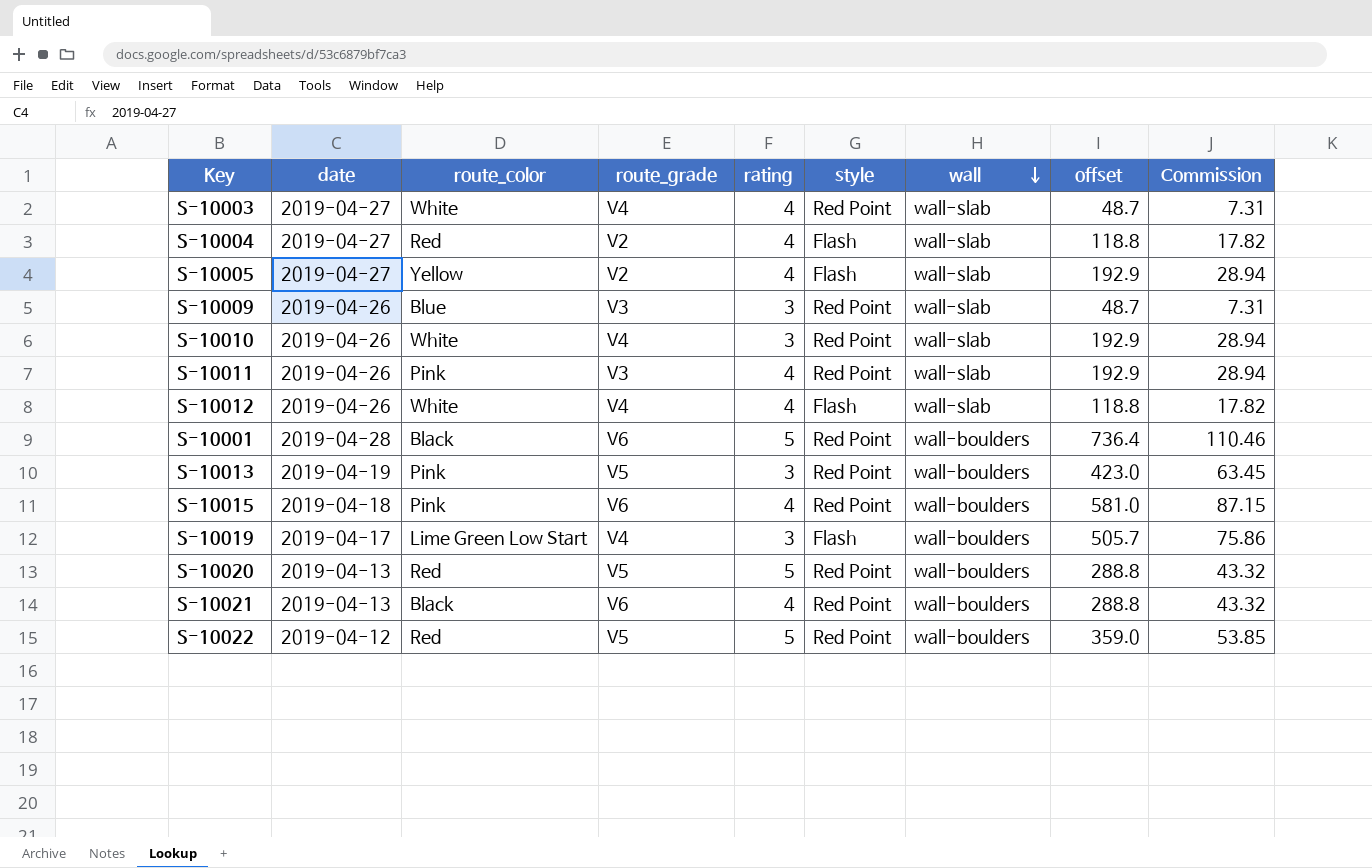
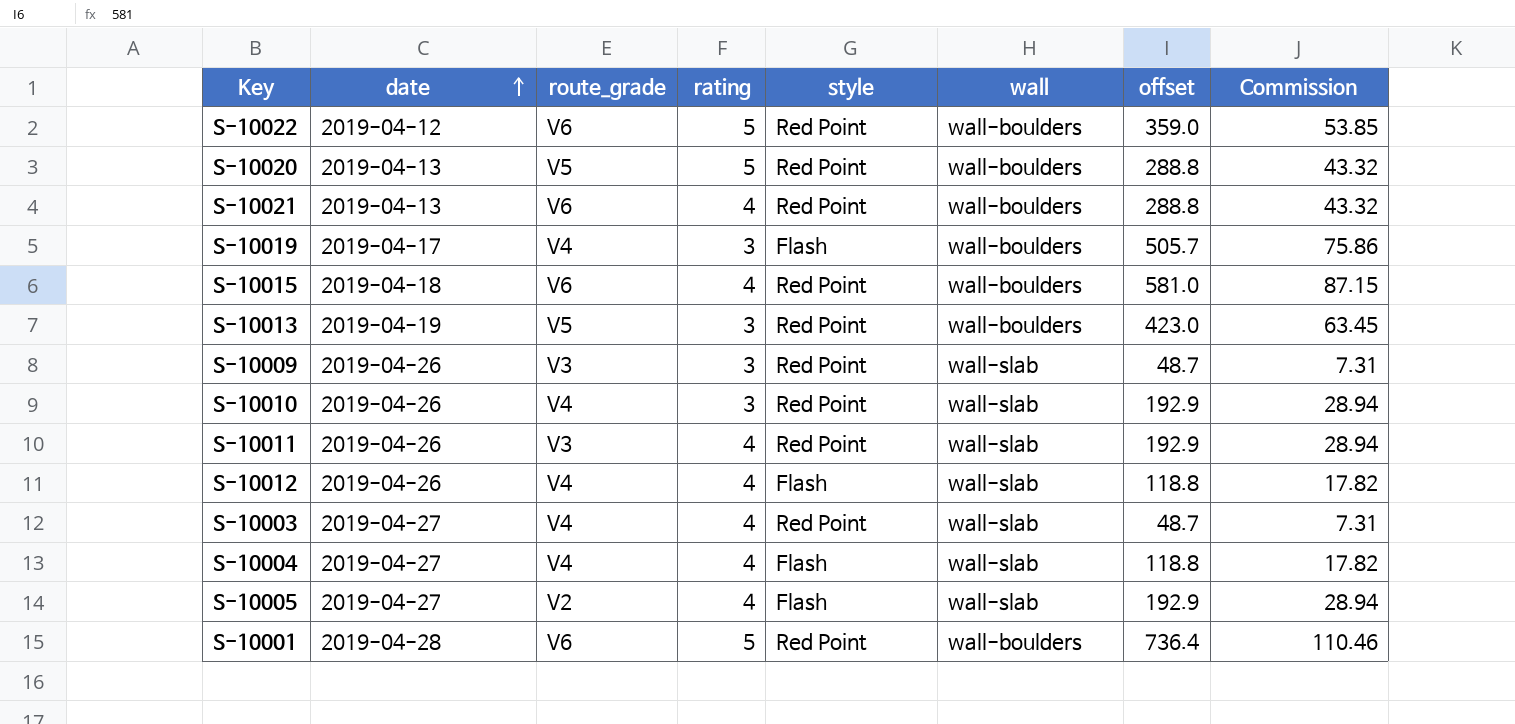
row order: wall descending -> date ascending
column route_color | position: 3 -> none
S-10022 | route_grade: V5 -> V6
S-10004 | route_grade: V2 -> V4

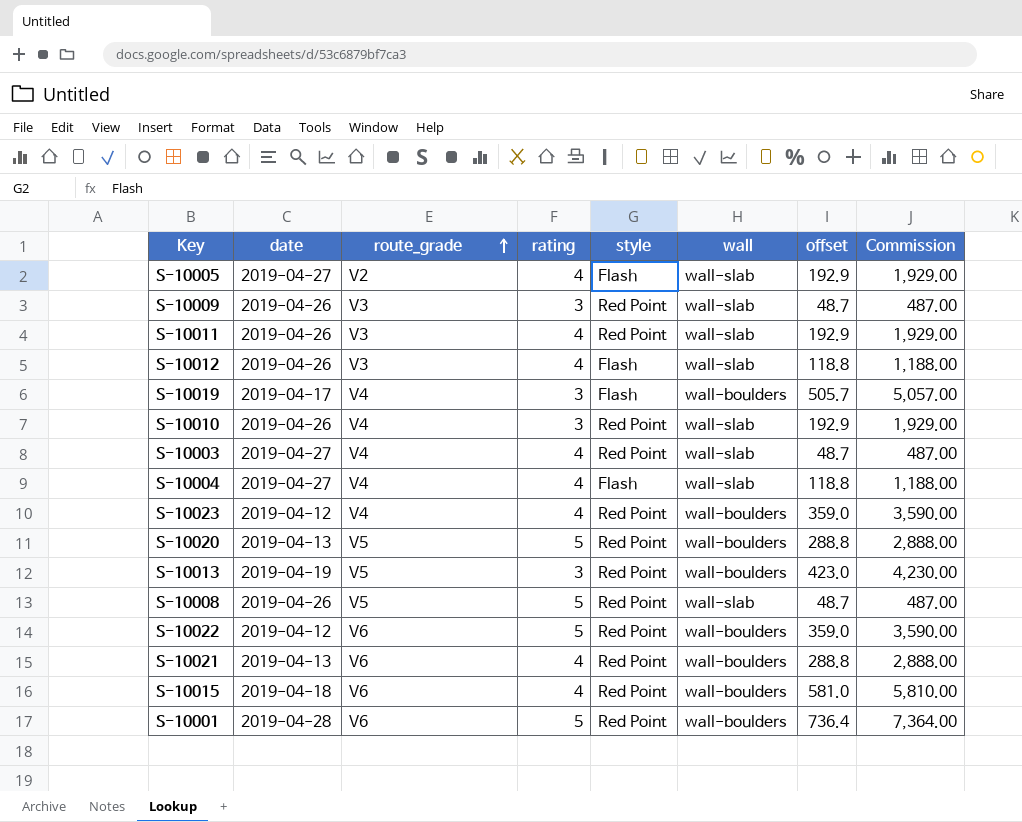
row order: date ascending -> route_grade ascending
column Commission | formula: [offset] * 0.15 -> [offset] * 10
S-10012 | route_grade: V4 -> V3
row S-10023: none -> 2019-04-12 | V4 | 4 | Red Point | wall-boulders | 359.0 | 3,590.00
row S-10008: none -> 2019-04-26 | V5 | 5 | Red Point | wall-slab | 48.7 | 487.00

